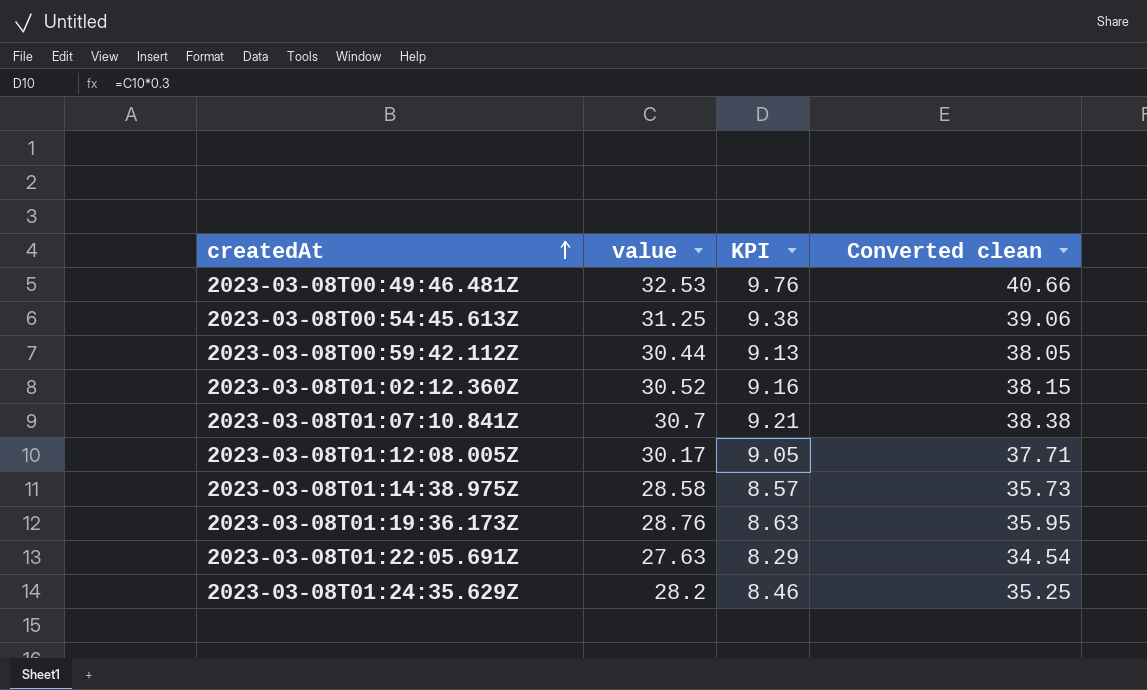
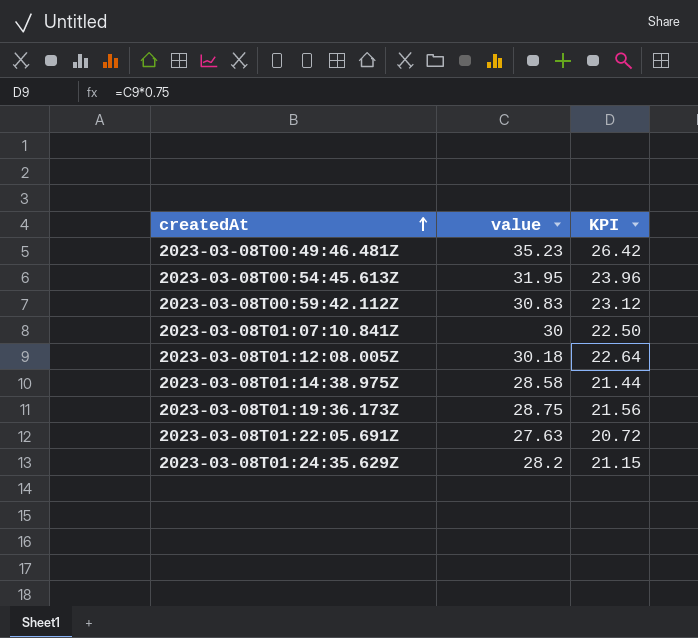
column Converted clean | formula: [value] * 1.25 -> none
column KPI | formula: [value] * 0.3 -> [value] * 0.75
row 2023-03-08T01:02:12.360Z: 30.52 | 9.16 | 38.15 -> none
2023-03-08T00:49:46.481Z | value: 32.53 -> 35.23
2023-03-08T00:54:45.613Z | value: 31.25 -> 31.95
2023-03-08T00:59:42.112Z | value: 30.44 -> 30.83
2023-03-08T01:07:10.841Z | value: 30.7 -> 30
2023-03-08T01:12:08.005Z | value: 30.17 -> 30.18
2023-03-08T01:19:36.173Z | value: 28.76 -> 28.75

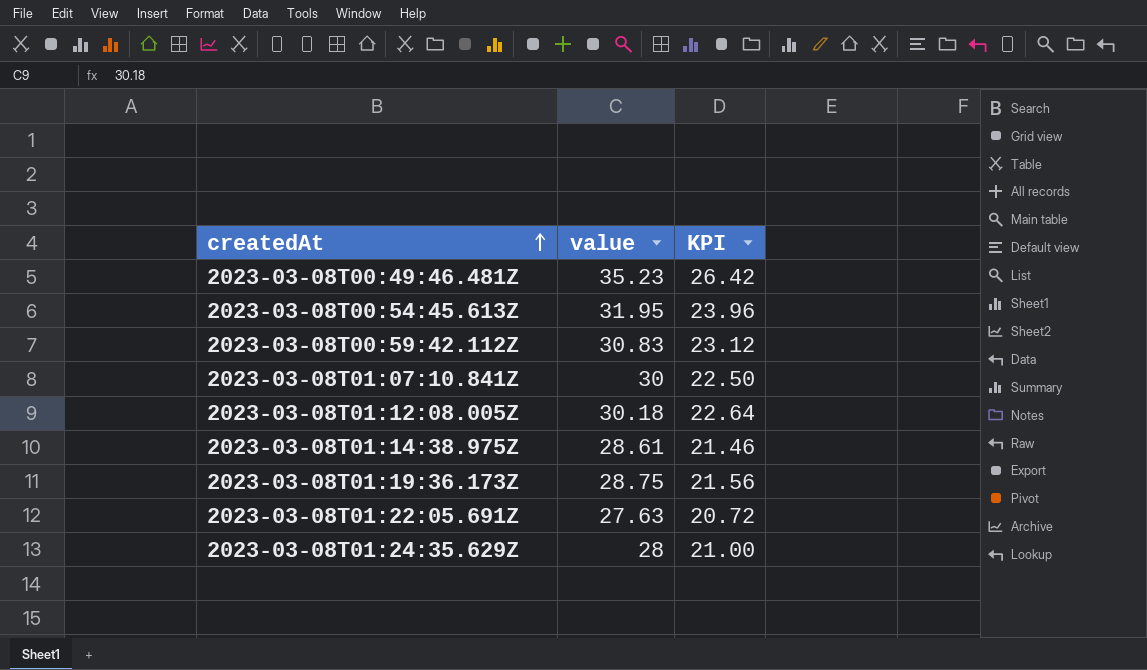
2023-03-08T01:14:38.975Z | value: 28.58 -> 28.61
2023-03-08T01:14:38.975Z | KPI: 21.44 -> 21.46
2023-03-08T01:24:35.629Z | value: 28.2 -> 28
2023-03-08T01:24:35.629Z | KPI: 21.15 -> 21.00

